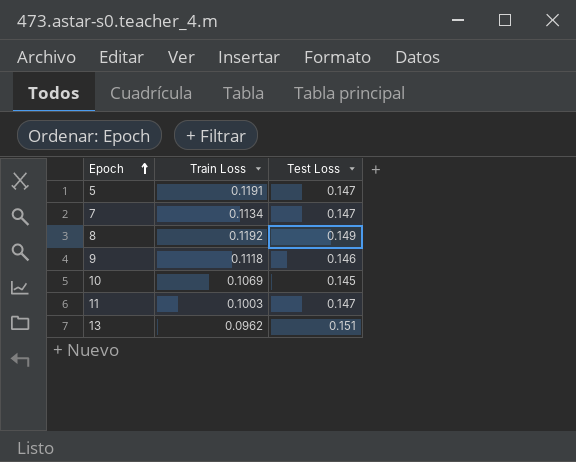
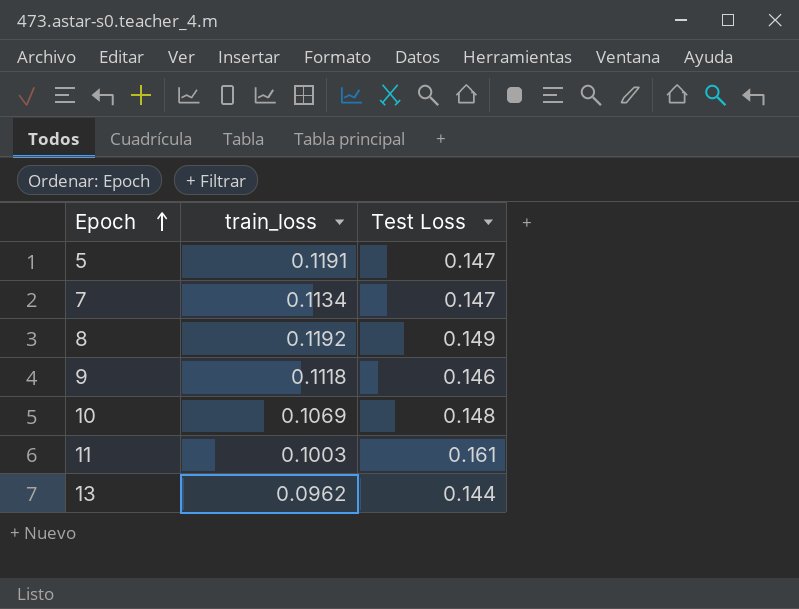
column name: Train Loss -> train_loss
10 | Test Loss: 0.145 -> 0.148
11 | Test Loss: 0.147 -> 0.161
13 | Test Loss: 0.151 -> 0.144

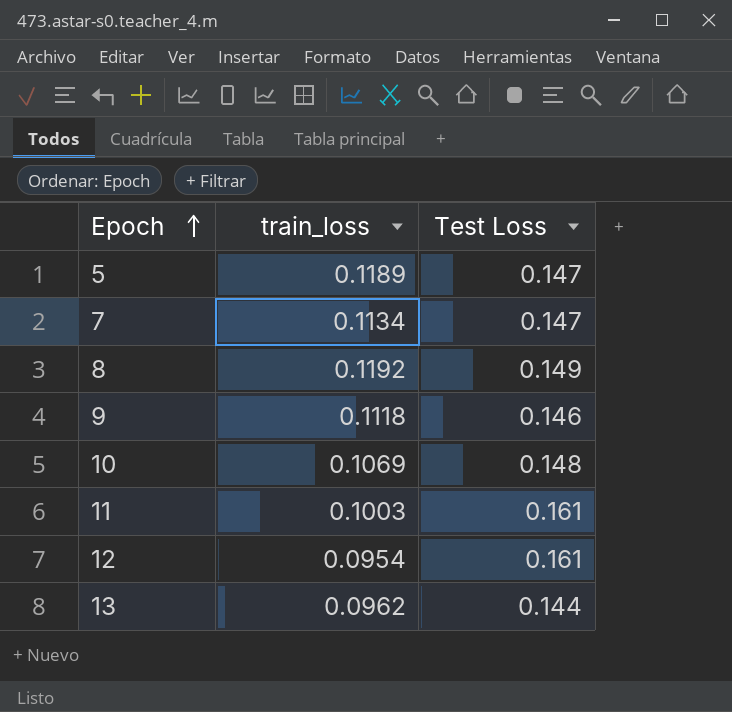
5 | train_loss: 0.1191 -> 0.1189
row 12: none -> 0.0954 | 0.161

